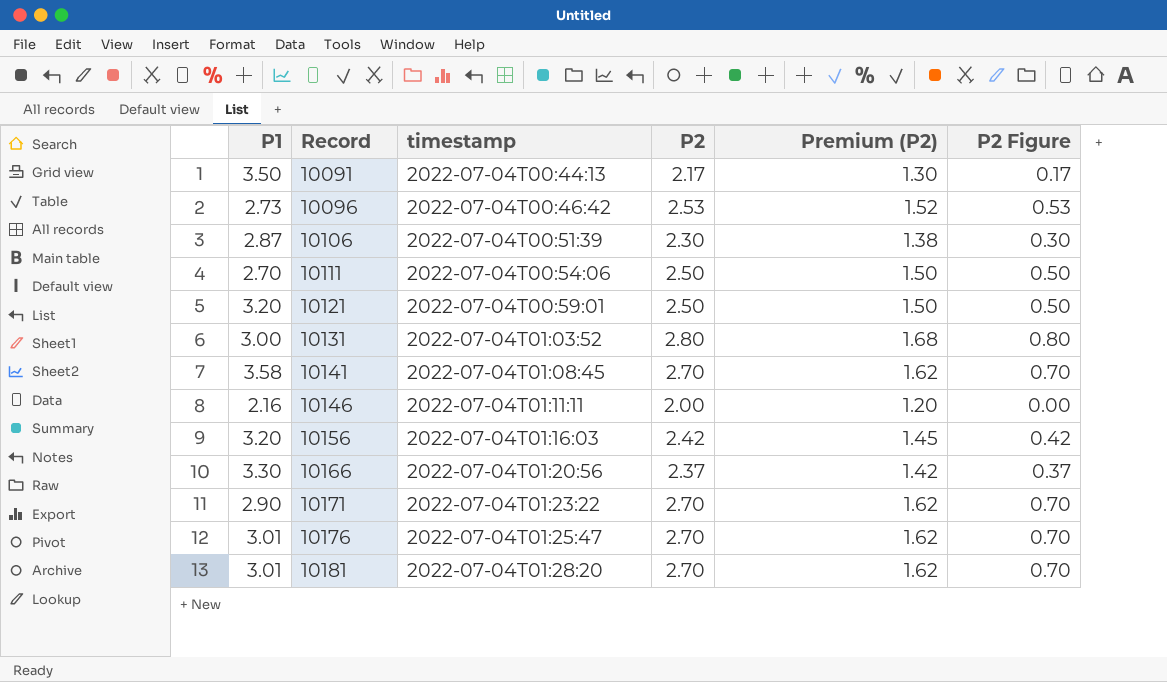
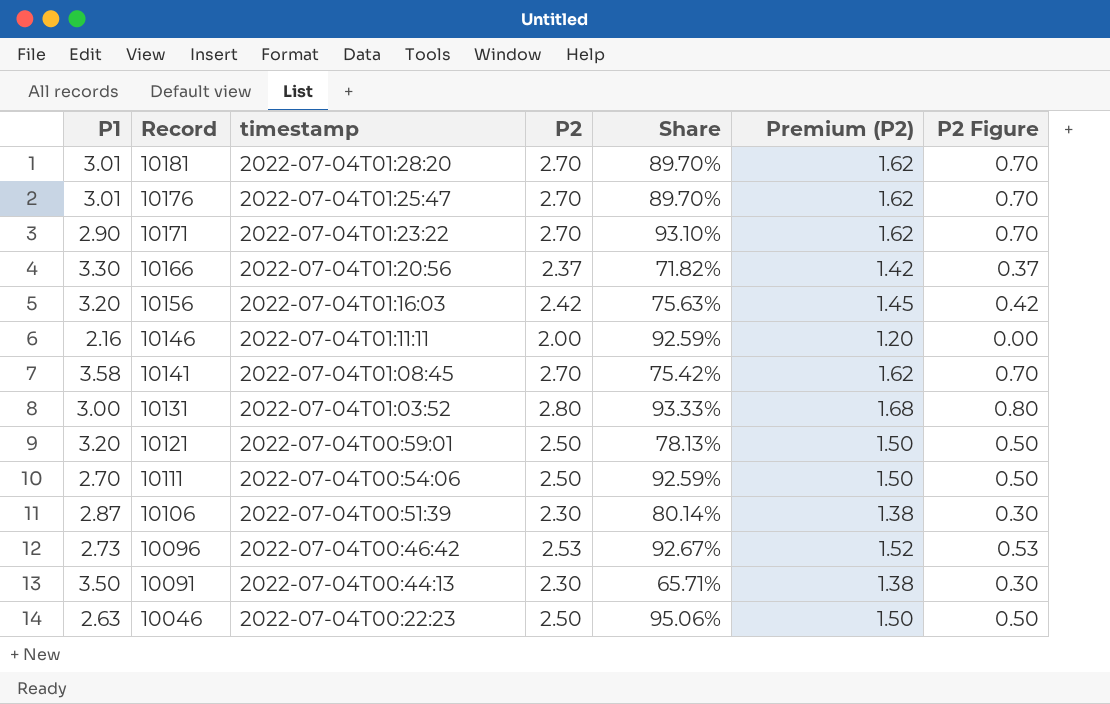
row order: Record ascending -> Record descending
column Share | formula: none -> [P2] / [P1]
10091 | P2: 2.17 -> 2.30
10091 | Premium (P2): 1.30 -> 1.38
10091 | P2 Figure: 0.17 -> 0.30
row 10046: none -> 2.63 | 2022-07-04T00:22:23 | 2.50 | 95.06% | 1.50 | 0.50

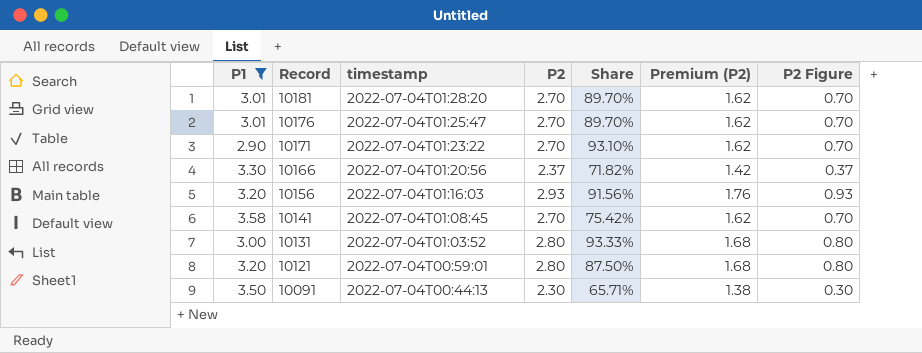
filter: none -> P1 >= 2.90
10156 | P2: 2.42 -> 2.93
10156 | Share: 75.63% -> 91.56%
10156 | Premium (P2): 1.45 -> 1.76
10156 | P2 Figure: 0.42 -> 0.93
10121 | P2: 2.50 -> 2.80
10121 | Share: 78.13% -> 87.50%
10121 | Premium (P2): 1.50 -> 1.68
10121 | P2 Figure: 0.50 -> 0.80

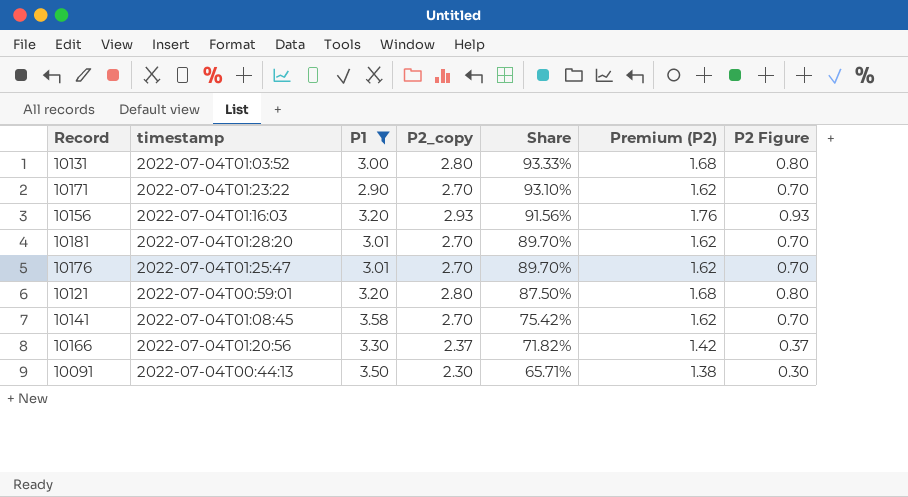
row order: Record descending -> Share descending
column P1 | position: 1 -> 3
column name: P2 -> P2_copy

